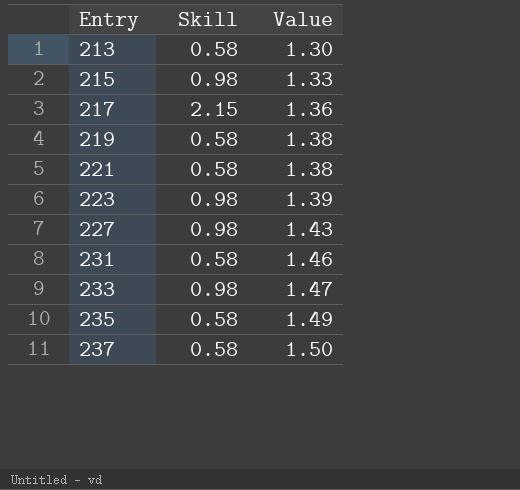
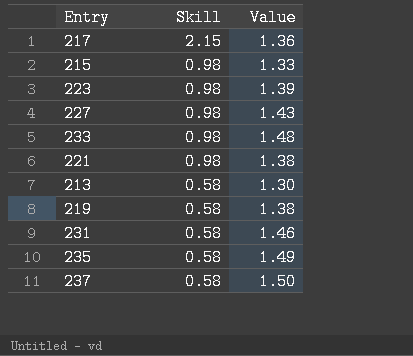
row order: Entry ascending -> Skill descending
233 | Value: 1.47 -> 1.48
221 | Skill: 0.58 -> 0.98

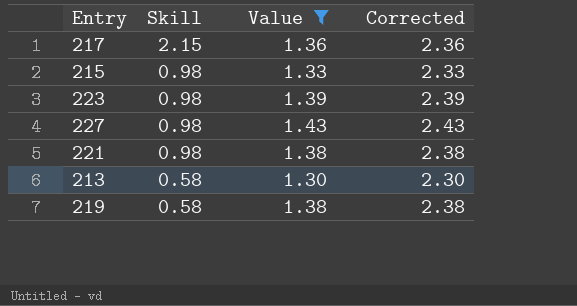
filter: none -> Value <= 1.43
column Corrected | formula: none -> [Value] + 1

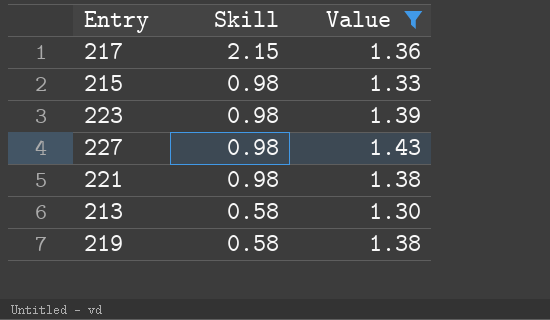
column Corrected | formula: [Value] + 1 -> none

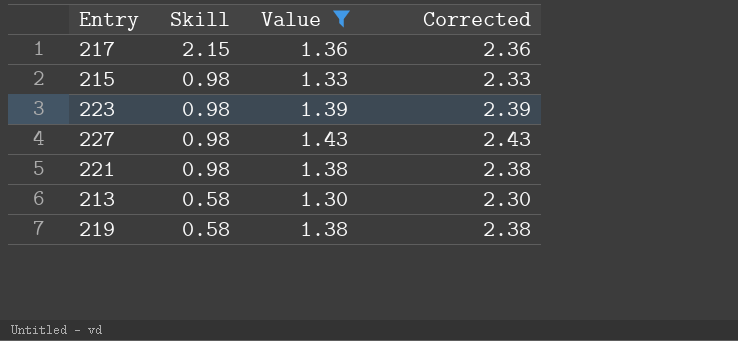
column Corrected | formula: none -> [Value] + 1

